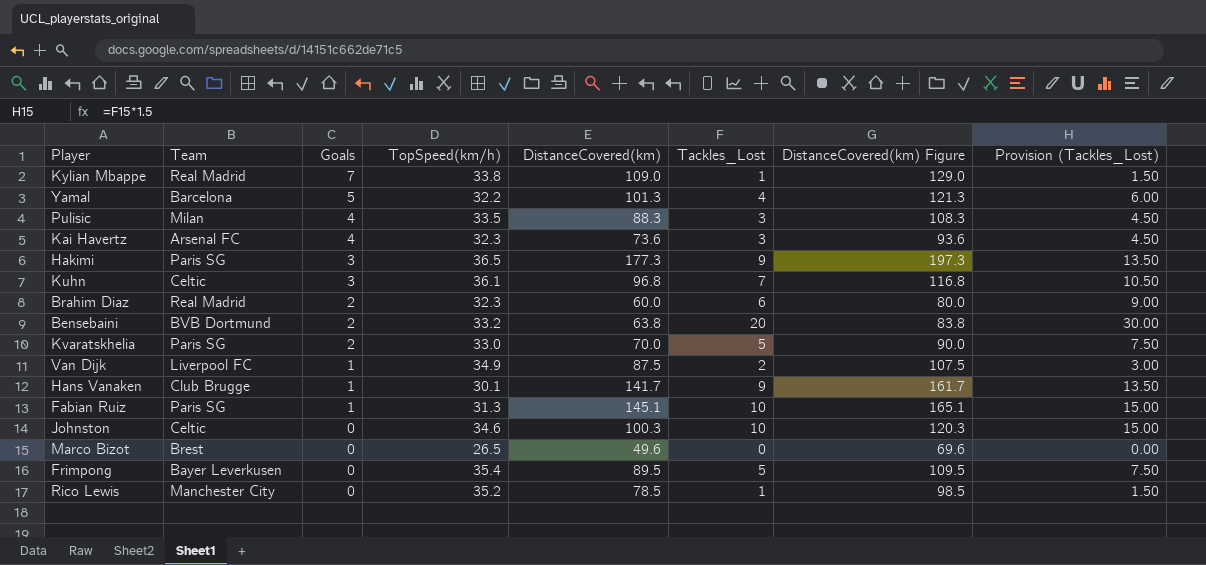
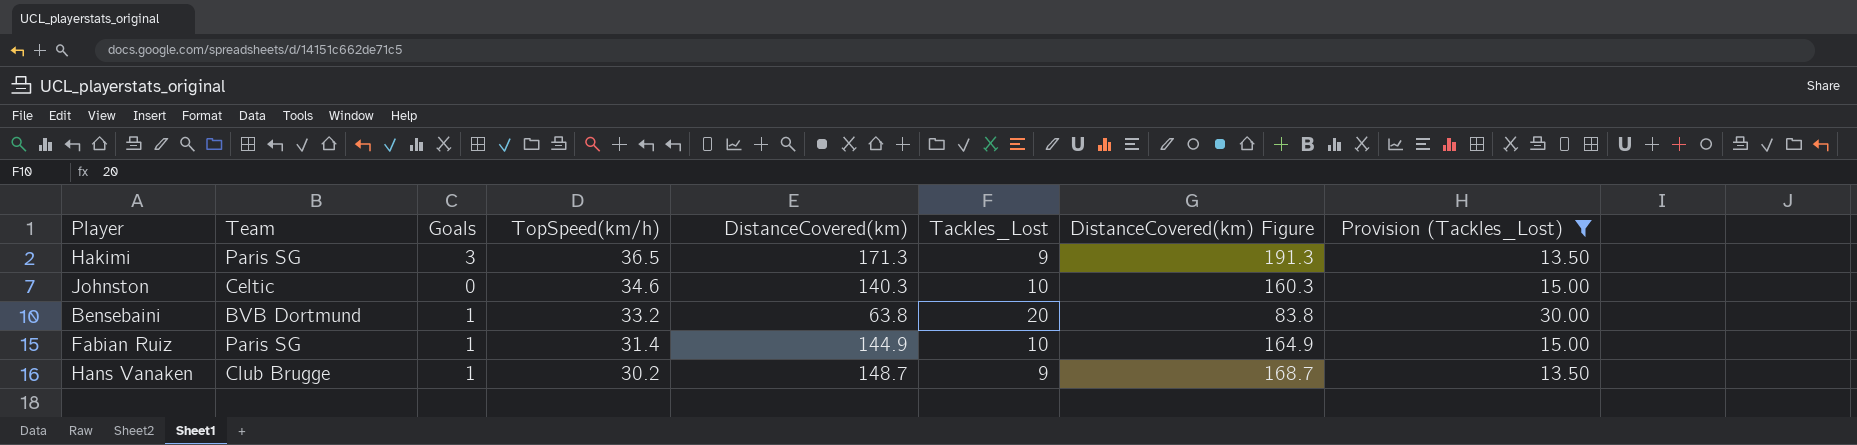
filter: none -> Provision (Tackles_Lost) >= 13.50
row order: Goals descending -> TopSpeed(km/h) descending
Hakimi | DistanceCovered(km): 177.3 -> 171.3
Hakimi | DistanceCovered(km) Figure: 197.3 -> 191.3
Johnston | DistanceCovered(km): 100.3 -> 140.3
Johnston | DistanceCovered(km) Figure: 120.3 -> 160.3
Bensebaini | Goals: 2 -> 1
Fabian Ruiz | TopSpeed(km/h): 31.3 -> 31.4
Fabian Ruiz | DistanceCovered(km): 145.1 -> 144.9
Fabian Ruiz | DistanceCovered(km) Figure: 165.1 -> 164.9
Hans Vanaken | TopSpeed(km/h): 30.1 -> 30.2
Hans Vanaken | DistanceCovered(km): 141.7 -> 148.7
Hans Vanaken | DistanceCovered(km) Figure: 161.7 -> 168.7

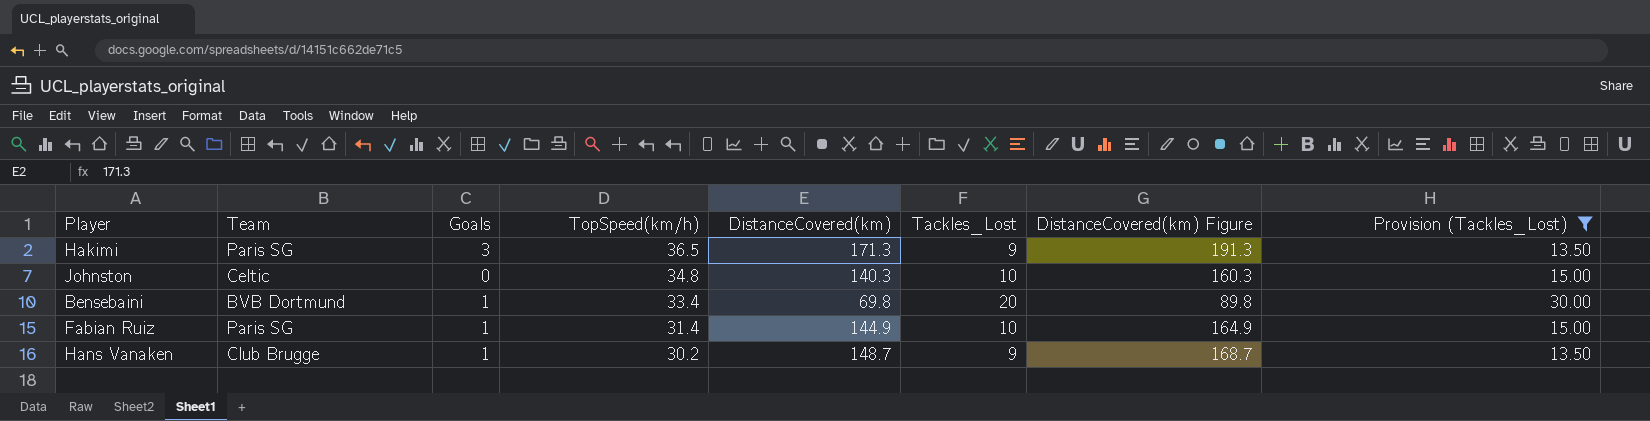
Johnston | TopSpeed(km/h): 34.6 -> 34.8
Bensebaini | TopSpeed(km/h): 33.2 -> 33.4
Bensebaini | DistanceCovered(km): 63.8 -> 69.8
Bensebaini | DistanceCovered(km) Figure: 83.8 -> 89.8

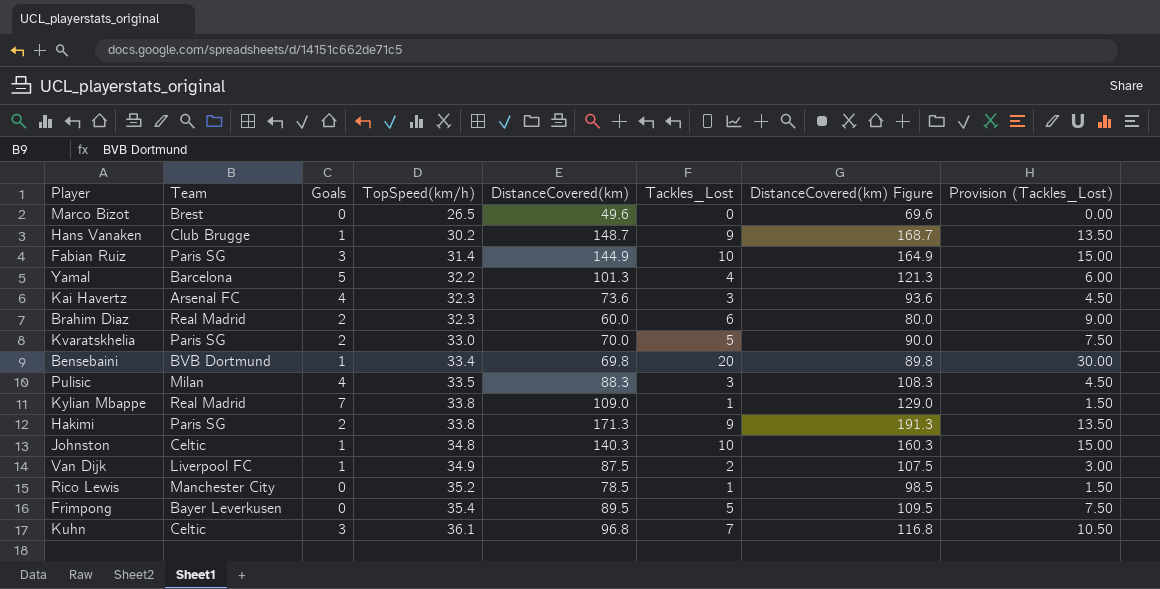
filter: Provision (Tackles_Lost) >= 13.50 -> none
row order: TopSpeed(km/h) descending -> TopSpeed(km/h) ascending
Fabian Ruiz | Goals: 1 -> 3
Hakimi | Goals: 3 -> 2
Hakimi | TopSpeed(km/h): 36.5 -> 33.8
Johnston | Goals: 0 -> 1

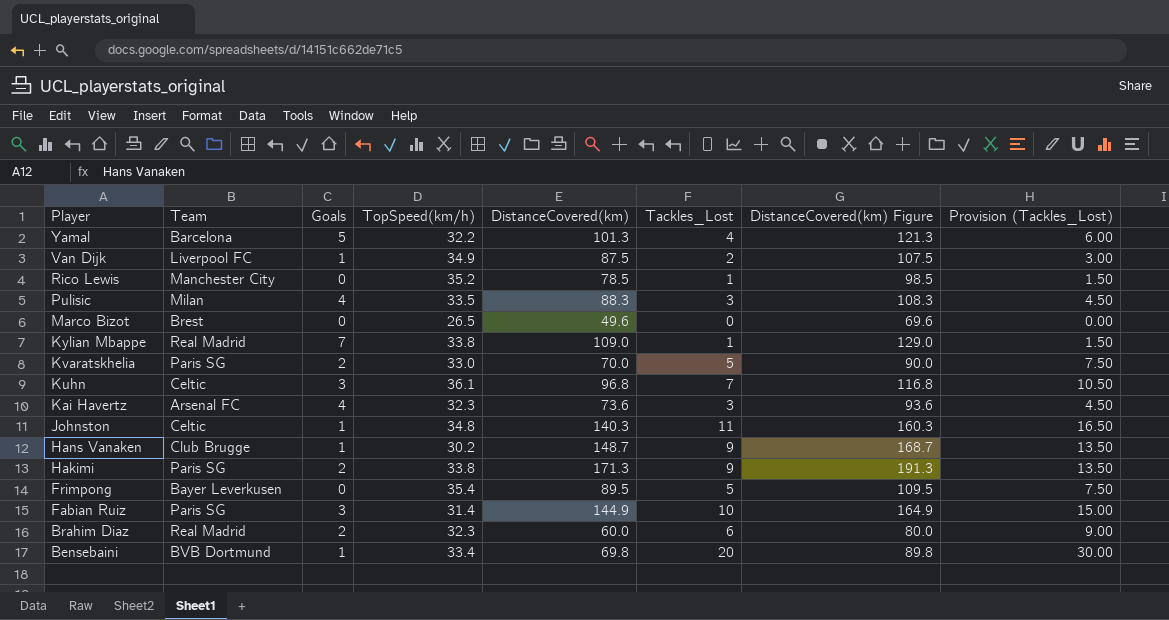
row order: TopSpeed(km/h) ascending -> Player descending
Johnston | Tackles_Lost: 10 -> 11
Johnston | Provision (Tackles_Lost): 15.00 -> 16.50

